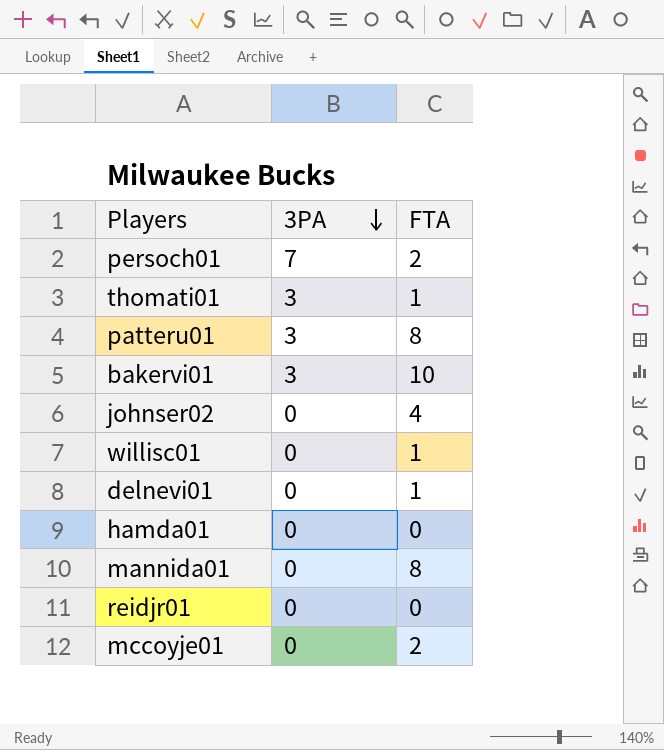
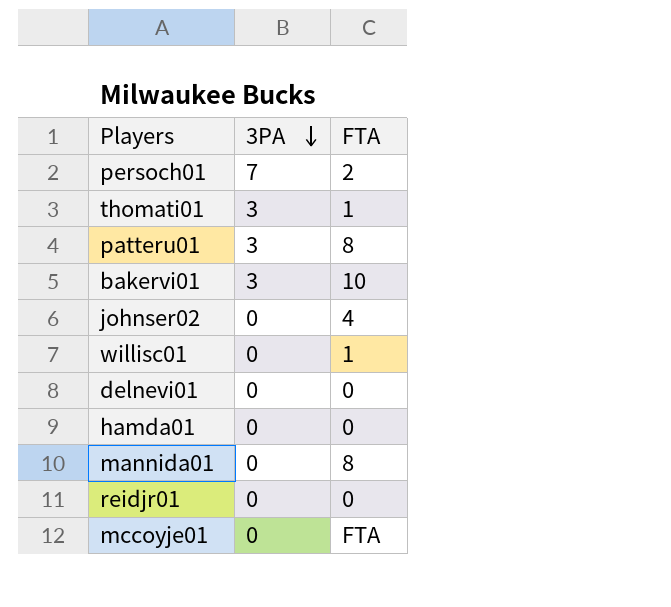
delnevi01 | FTA: 1 -> 0
mccoyje01 | FTA: 2 -> FTA

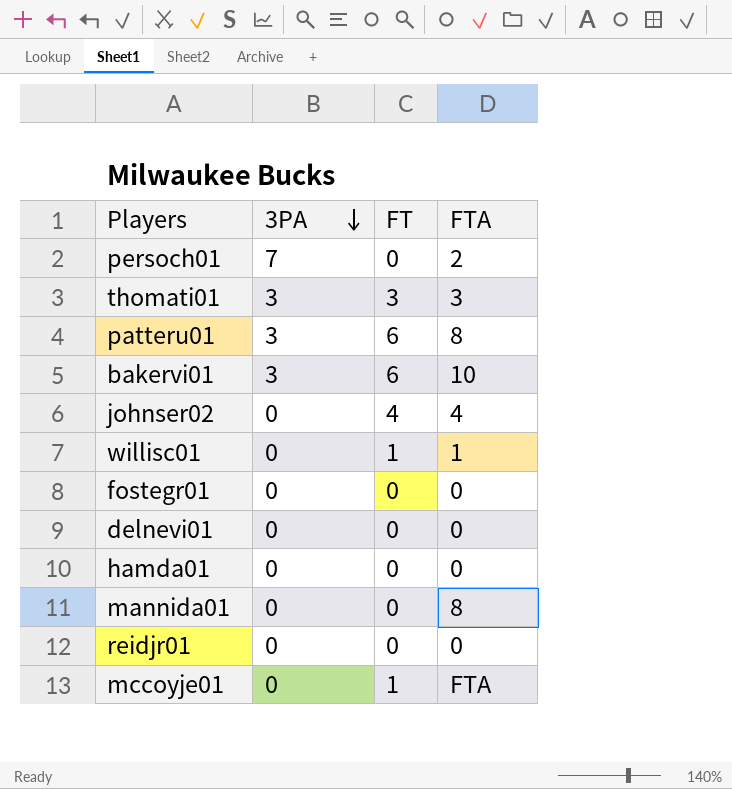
column FT | position: none -> 3
thomati01 | FTA: 1 -> 3
row fostegr01: none -> 0 | 0 | 0

